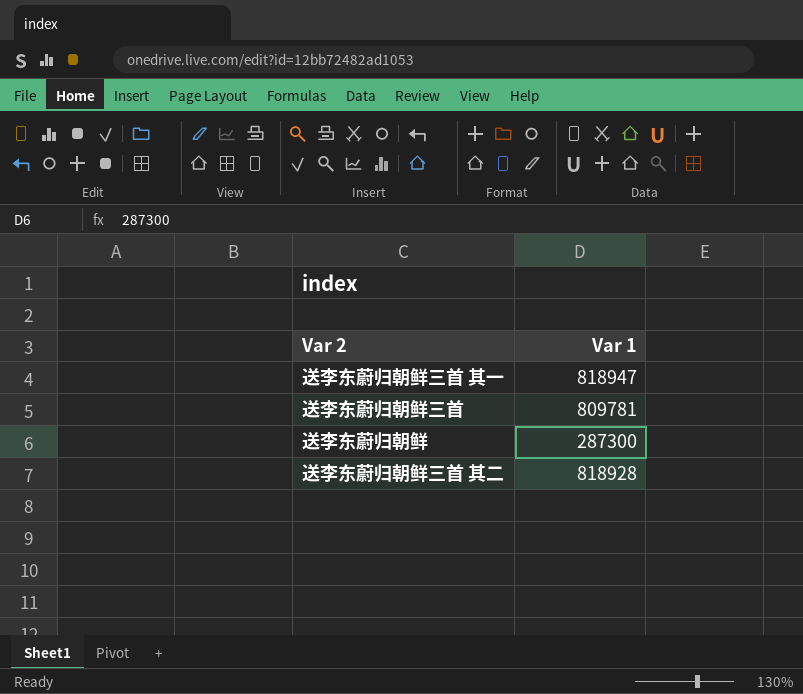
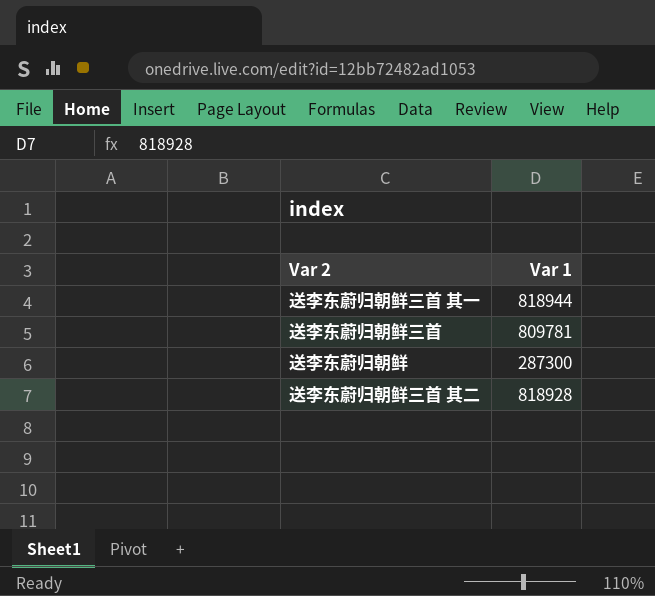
送李东蔚归朝鲜三首 其一 | Var 1: 818947 -> 818944

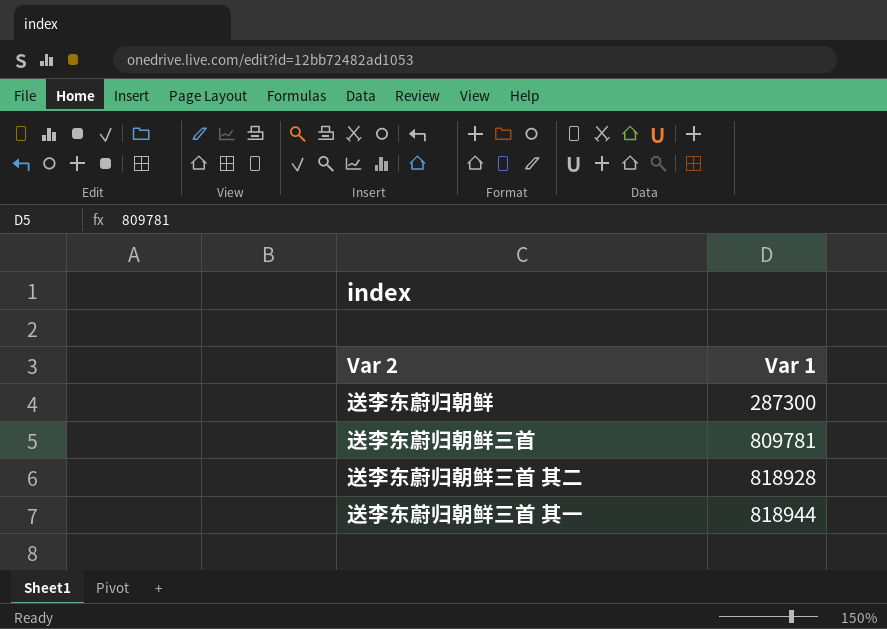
row order: none -> Var 1 ascending

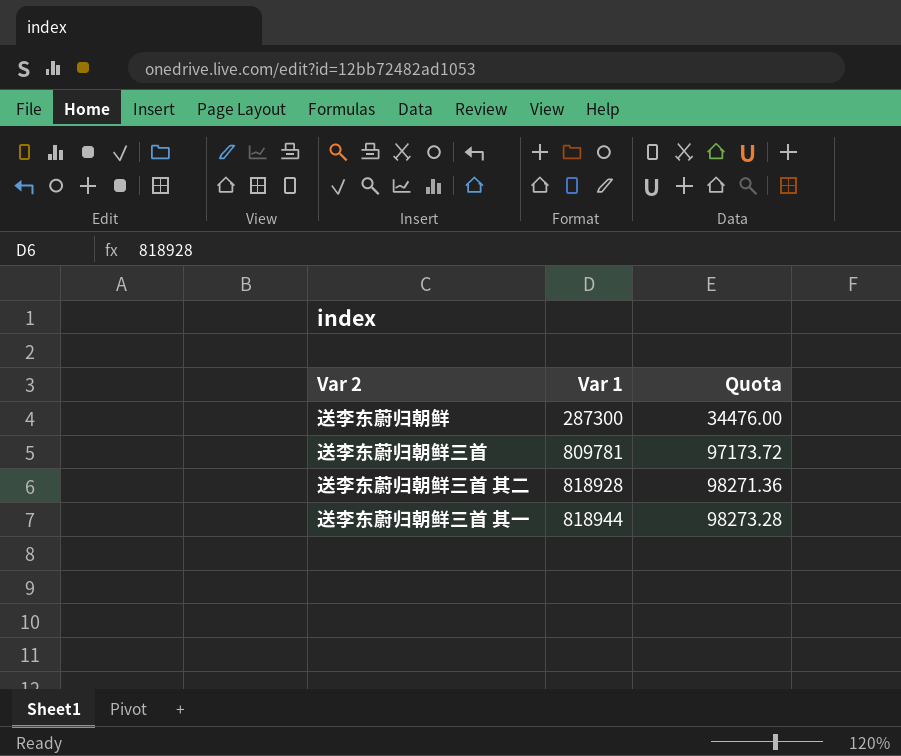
column Quota | formula: none -> [Var 1] * 0.12

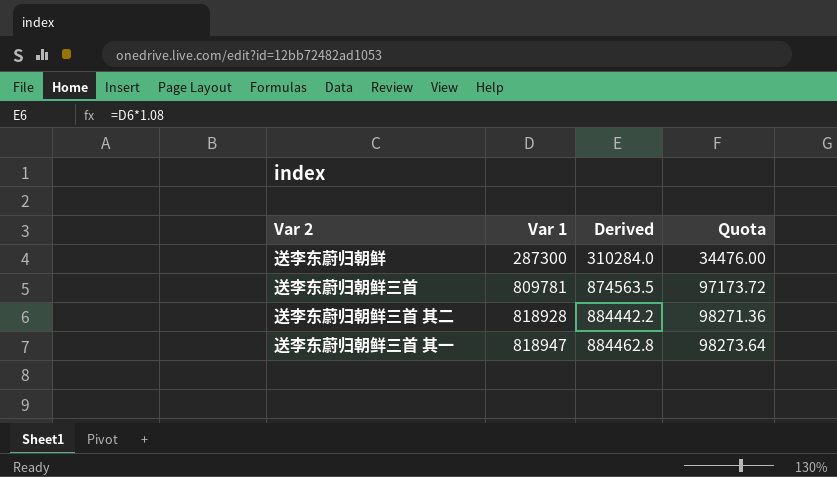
column Derived | formula: none -> [Var 1] * 1.08
送李东蔚归朝鲜三首 其一 | Var 1: 818944 -> 818947
送李东蔚归朝鲜三首 其一 | Quota: 98273.28 -> 98273.64

